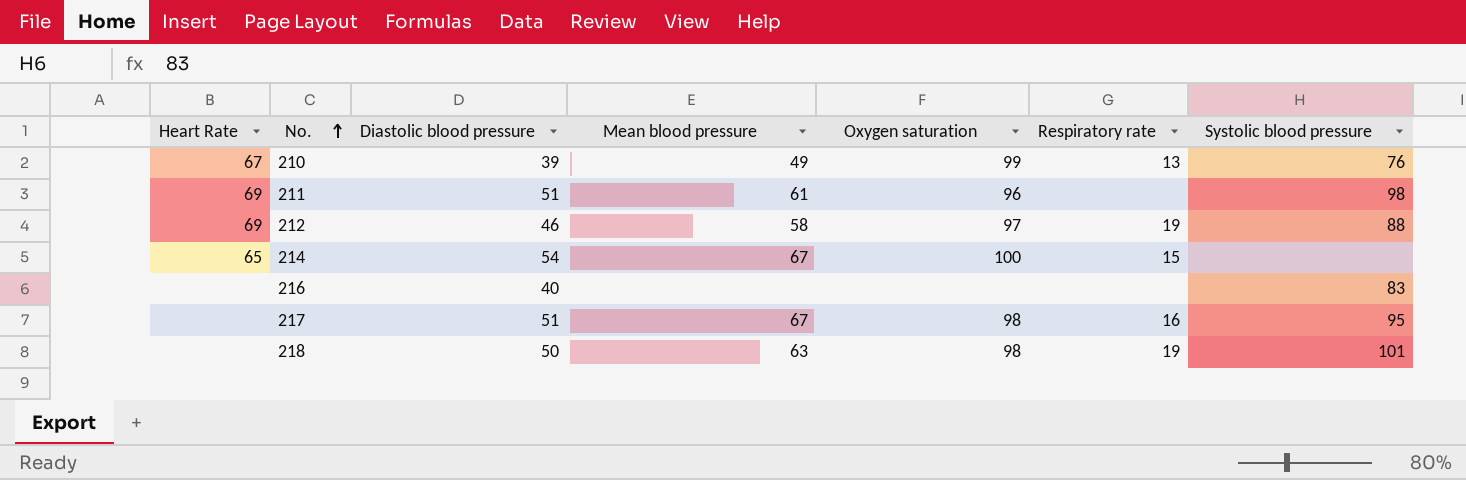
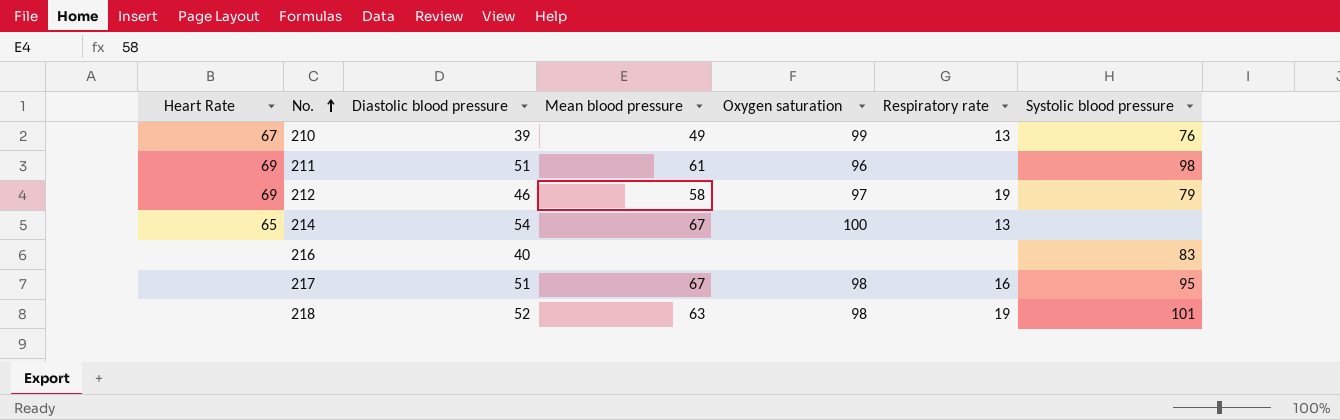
212 | Systolic blood pressure: 88 -> 79
214 | Respiratory rate: 15 -> 13
218 | Diastolic blood pressure: 50 -> 52

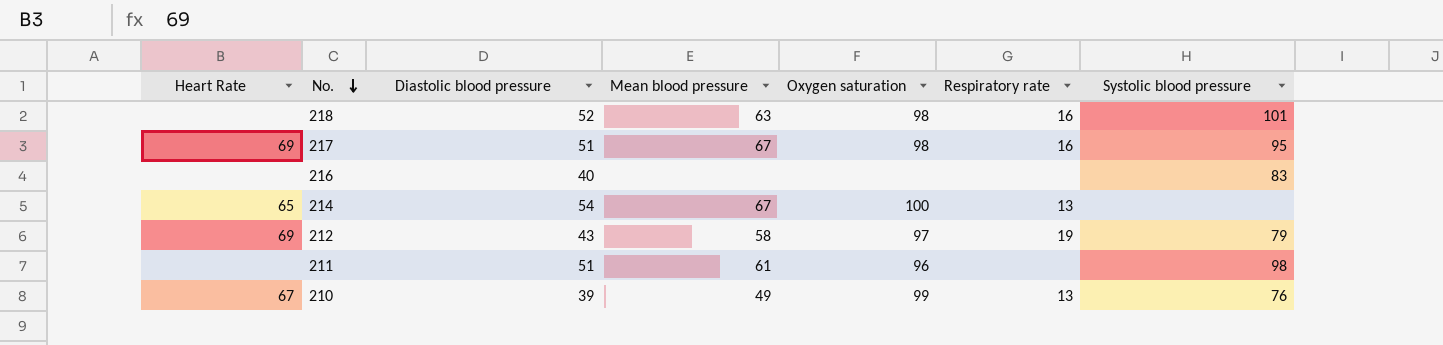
row order: No. ascending -> No. descending
218 | Respiratory rate: 19 -> 16
217 | Heart Rate: none -> 69
212 | Diastolic blood pressure: 46 -> 43
211 | Heart Rate: 69 -> none

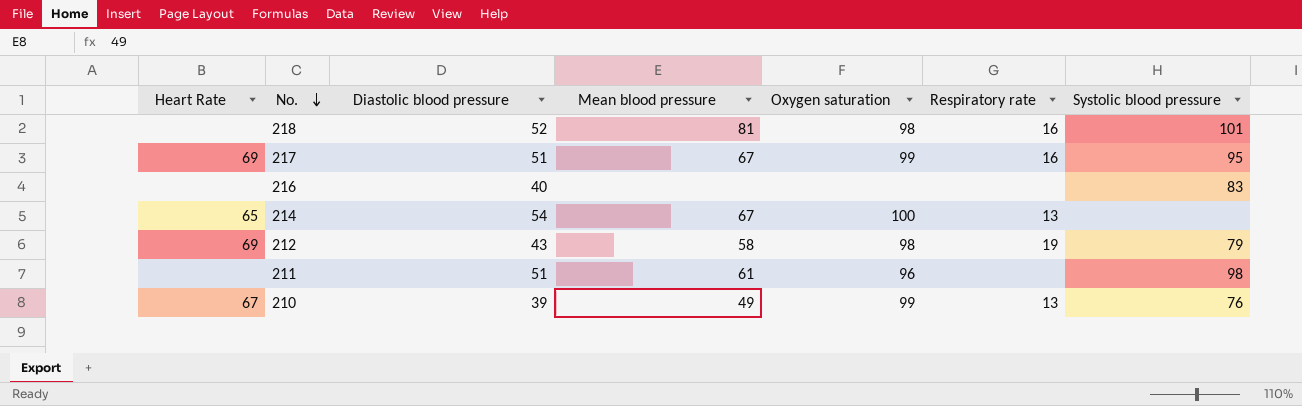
218 | Mean blood pressure: 63 -> 81
217 | Oxygen saturation: 98 -> 99
212 | Oxygen saturation: 97 -> 98

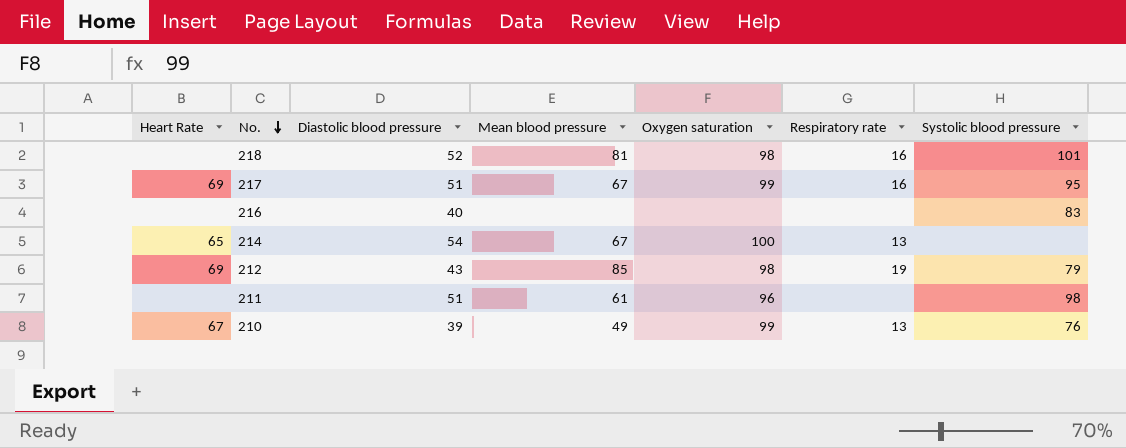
212 | Mean blood pressure: 58 -> 85

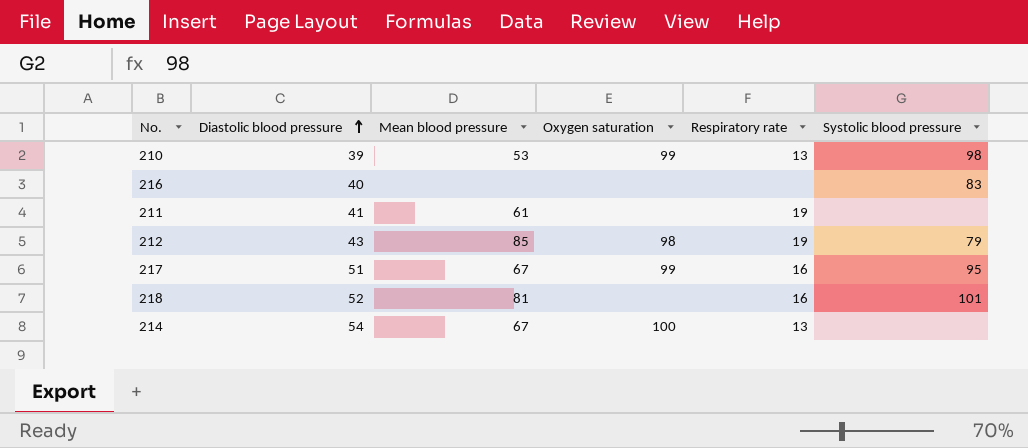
row order: No. descending -> Diastolic blood pressure ascending
column Heart Rate | position: 1 -> none
210 | Mean blood pressure: 49 -> 53
210 | Systolic blood pressure: 76 -> 98
211 | Diastolic blood pressure: 51 -> 41
211 | Oxygen saturation: 96 -> none
211 | Respiratory rate: none -> 19
211 | Systolic blood pressure: 98 -> none
218 | Oxygen saturation: 98 -> none

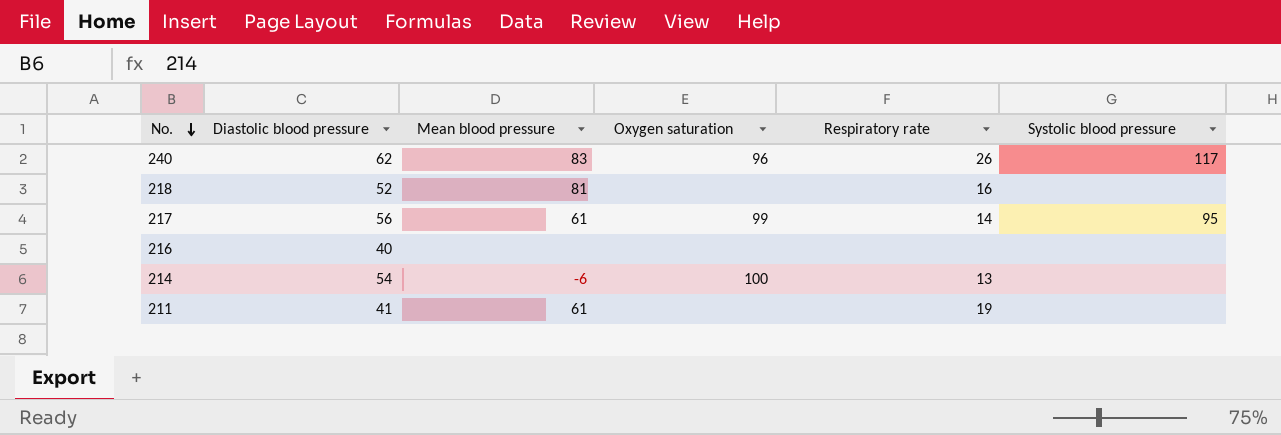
row order: Diastolic blood pressure ascending -> No. descending
row 210: 39 | 53 | 99 | 13 | 98 -> none
row 212: 43 | 85 | 98 | 19 | 79 -> none
row 240: none -> 62 | 83 | 96 | 26 | 117
218 | Systolic blood pressure: 101 -> none
217 | Diastolic blood pressure: 51 -> 56
217 | Mean blood pressure: 67 -> 61
217 | Respiratory rate: 16 -> 14
216 | Systolic blood pressure: 83 -> none
214 | Mean blood pressure: 67 -> -6

